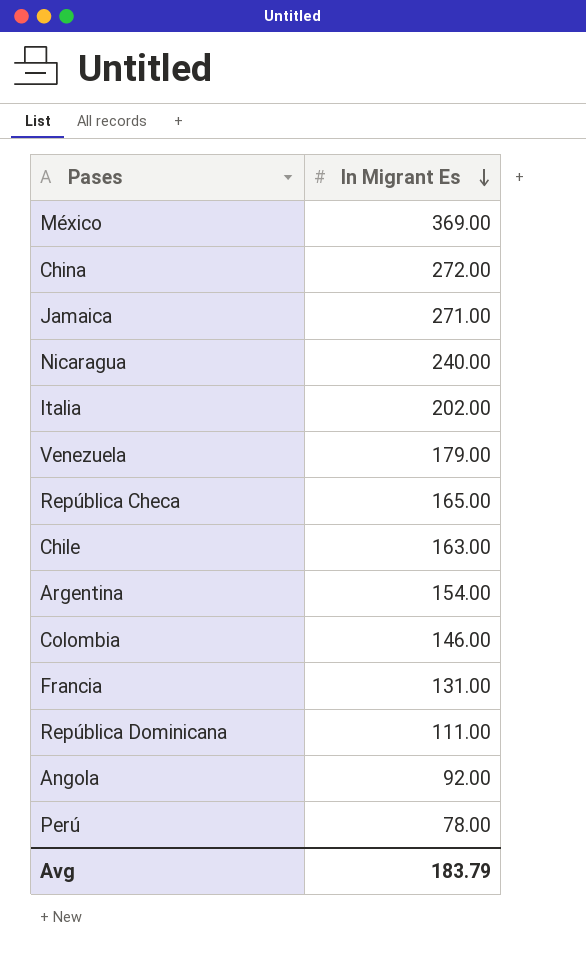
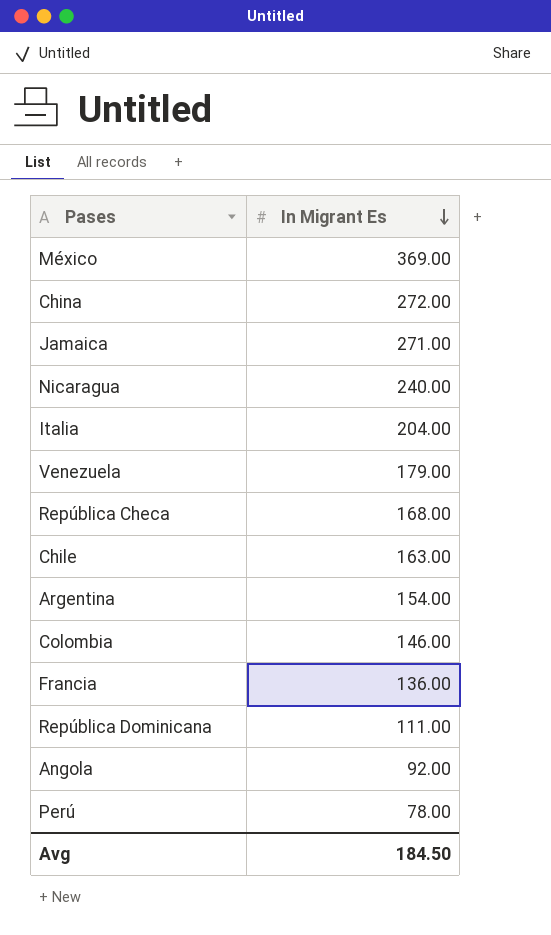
Italia | In Migrant Es: 202.00 -> 204.00
República Checa | In Migrant Es: 165.00 -> 168.00
Francia | In Migrant Es: 131.00 -> 136.00
Avg | In Migrant Es: 183.79 -> 184.50

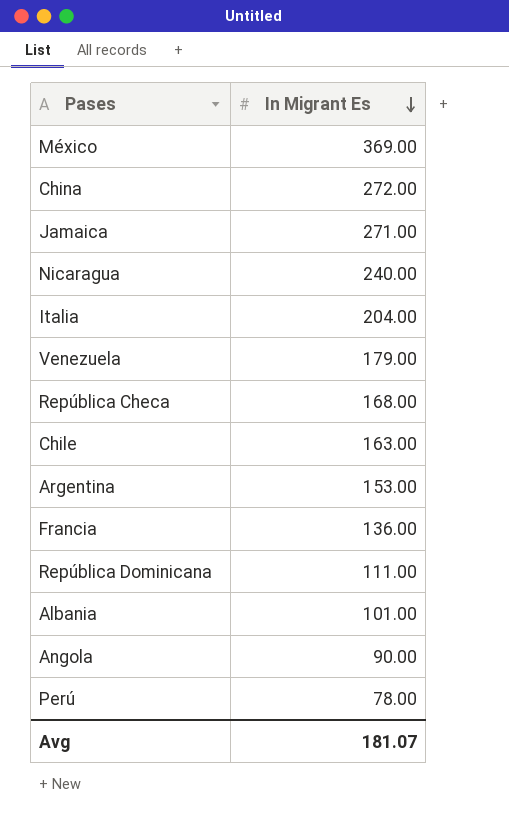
row Colombia: 146.00 -> none
Argentina | In Migrant Es: 154.00 -> 153.00
row Albania: none -> 101.00
Angola | In Migrant Es: 92.00 -> 90.00
Avg | In Migrant Es: 184.50 -> 181.07

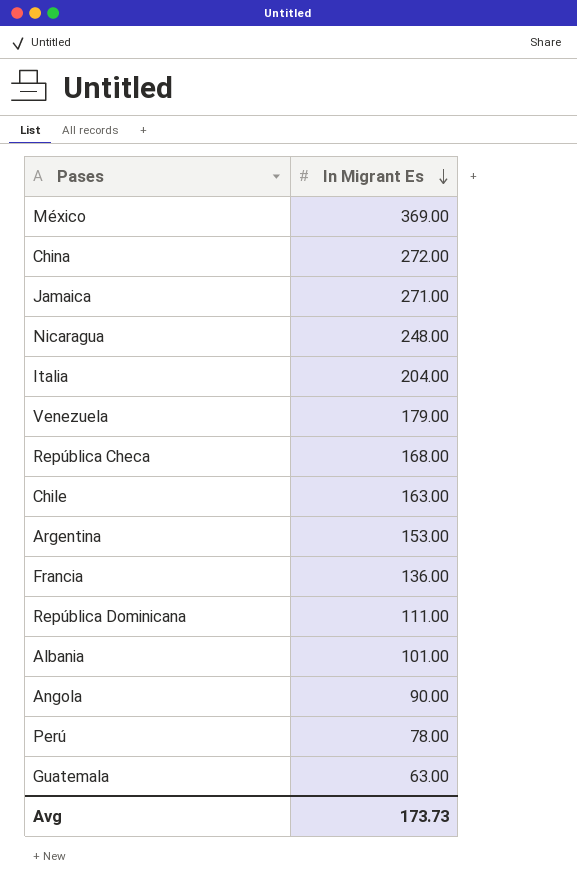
Nicaragua | In Migrant Es: 240.00 -> 248.00
row Guatemala: none -> 63.00
Avg | In Migrant Es: 181.07 -> 173.73

